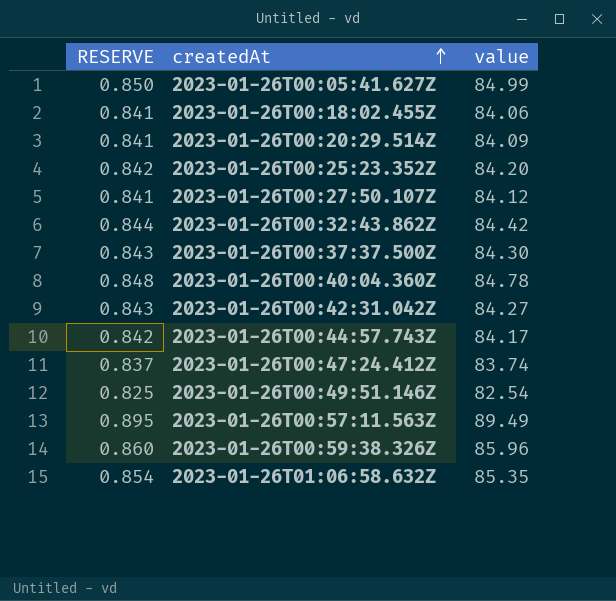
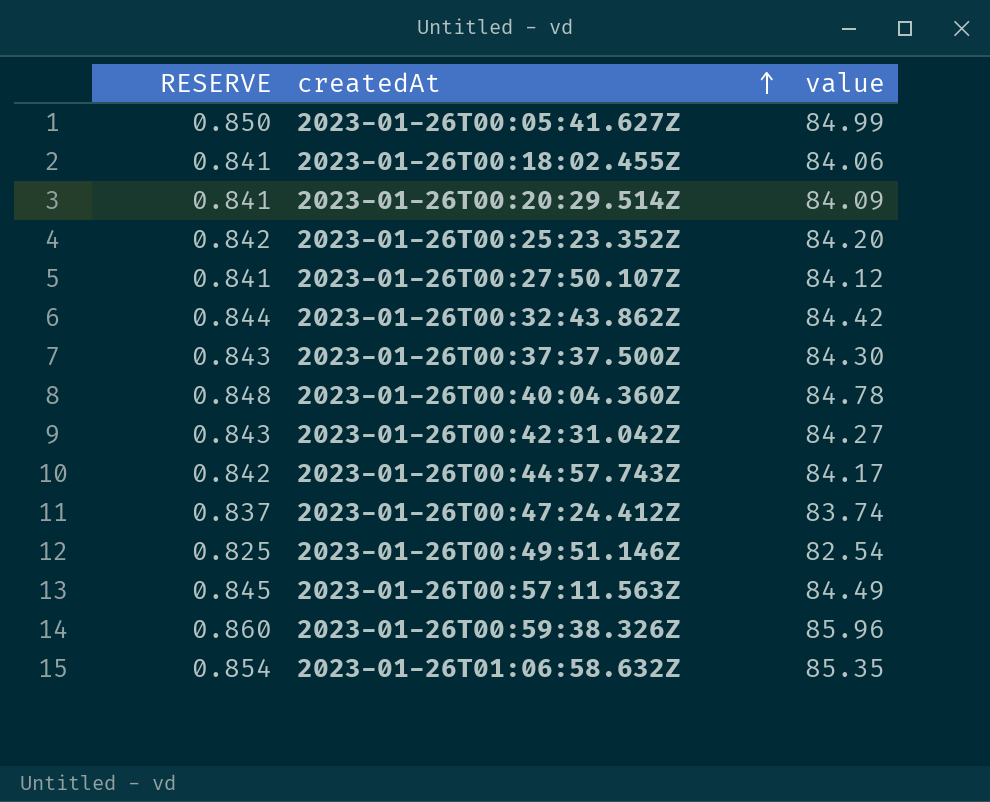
2023-01-26T00:57:11.563Z | RESERVE: 0.895 -> 0.845
2023-01-26T00:57:11.563Z | value: 89.49 -> 84.49

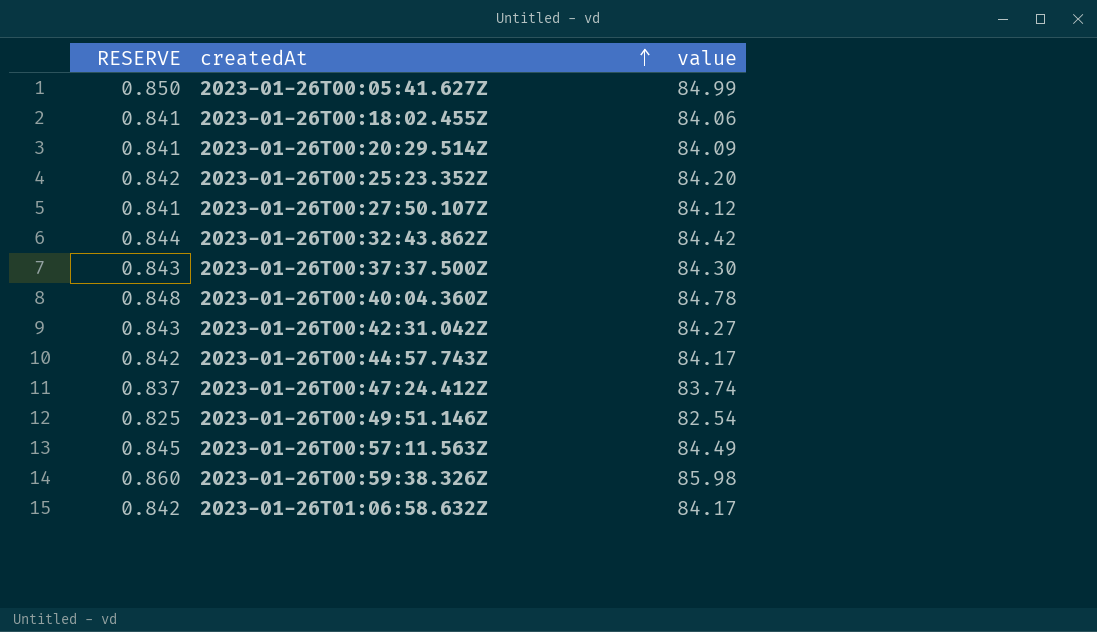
2023-01-26T00:59:38.326Z | value: 85.96 -> 85.98
2023-01-26T01:06:58.632Z | RESERVE: 0.854 -> 0.842
2023-01-26T01:06:58.632Z | value: 85.35 -> 84.17

